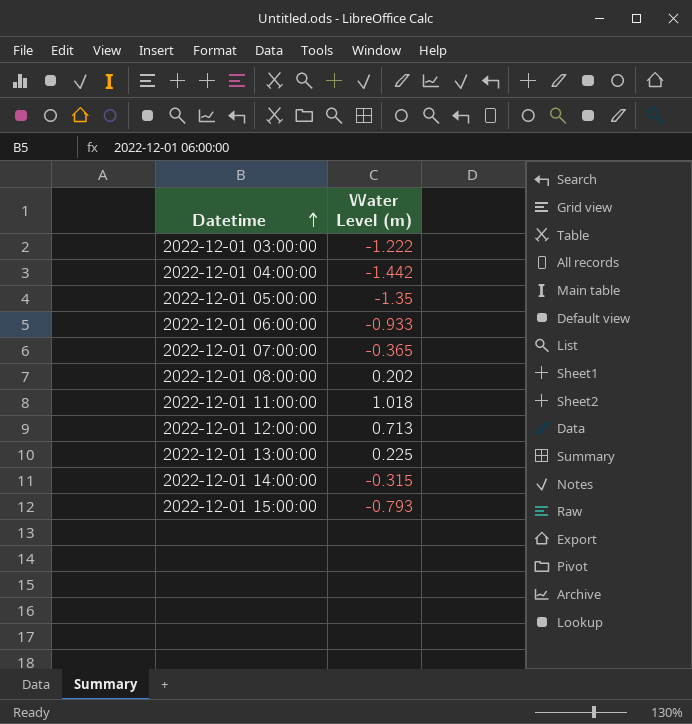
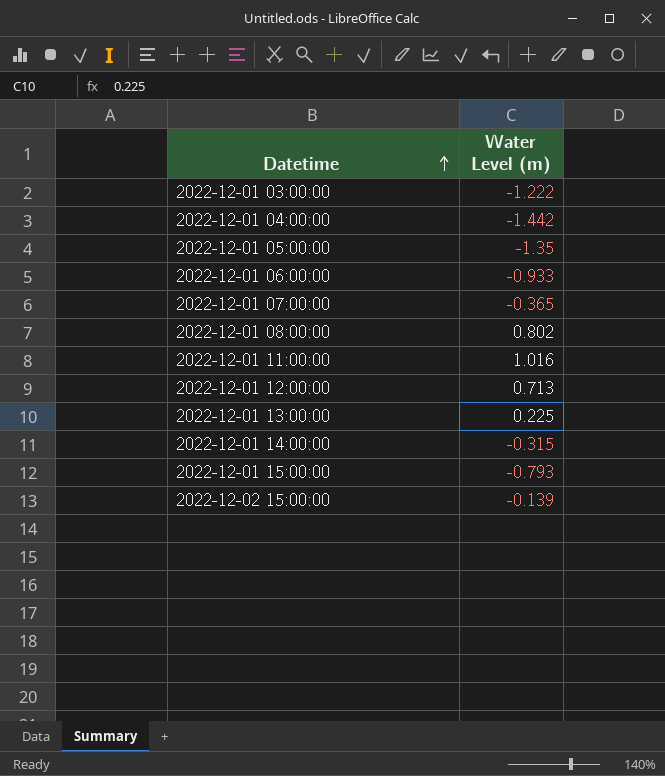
2022-12-01 08:00:00 | Water Level (m): 0.202 -> 0.802
2022-12-01 11:00:00 | Water Level (m): 1.018 -> 1.016
row 2022-12-02 15:00:00: none -> -0.139

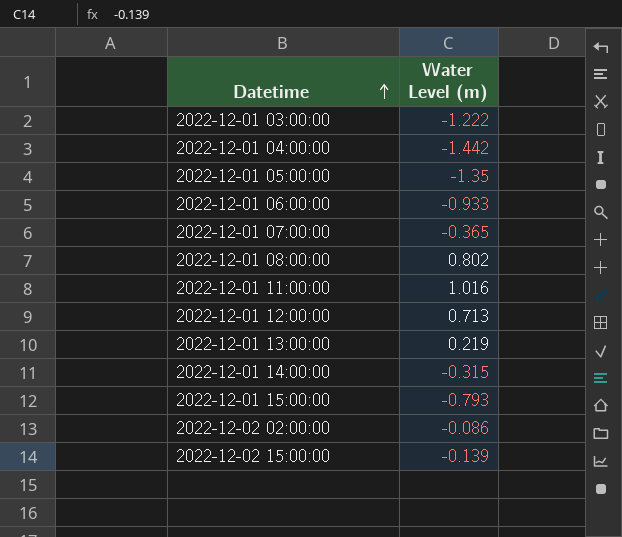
2022-12-01 13:00:00 | Water Level (m): 0.225 -> 0.219
row 2022-12-02 02:00:00: none -> -0.086

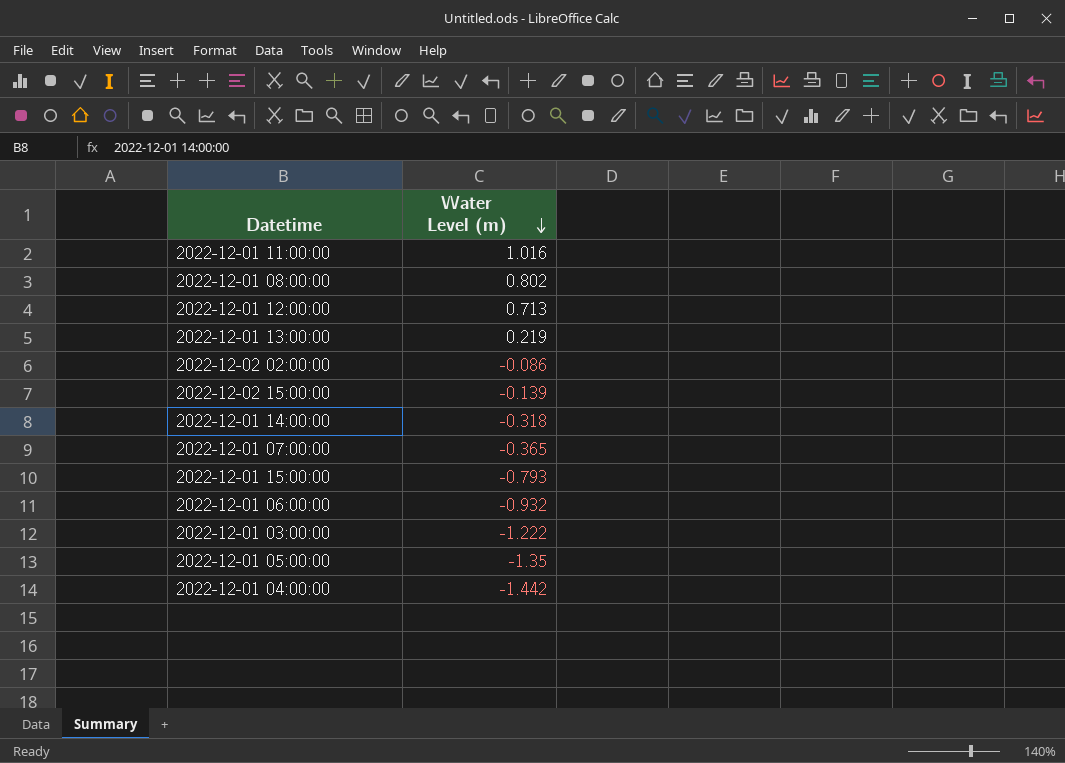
row order: Datetime ascending -> Water Level (m) descending
2022-12-01 14:00:00 | Water Level (m): -0.315 -> -0.318
2022-12-01 06:00:00 | Water Level (m): -0.933 -> -0.932

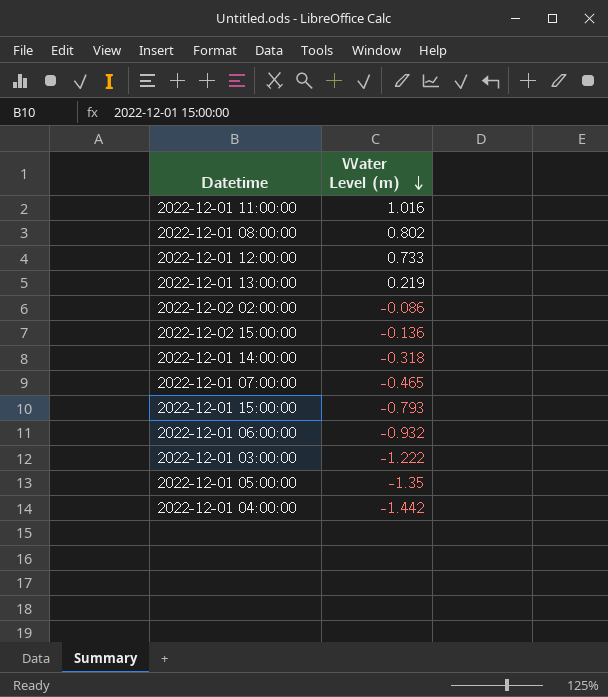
2022-12-01 12:00:00 | Water Level (m): 0.713 -> 0.733
2022-12-02 15:00:00 | Water Level (m): -0.139 -> -0.136
2022-12-01 07:00:00 | Water Level (m): -0.365 -> -0.465

